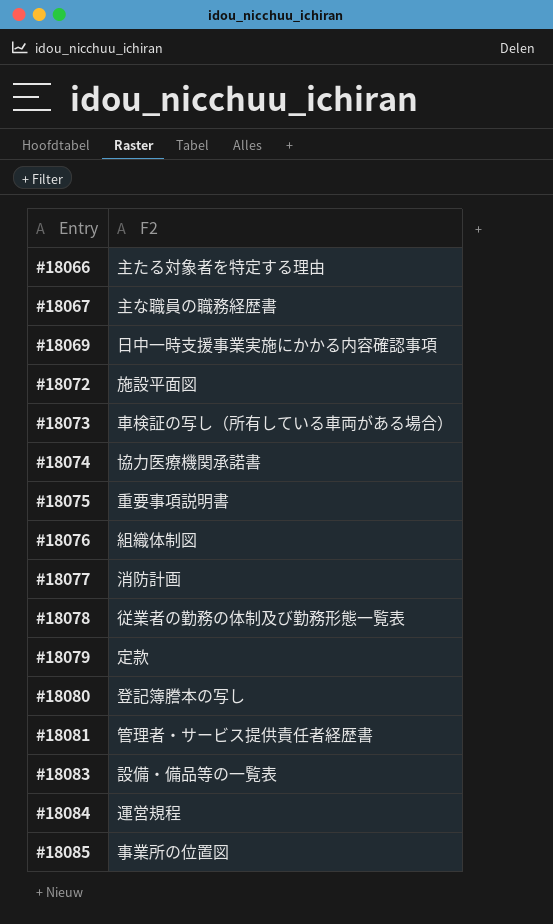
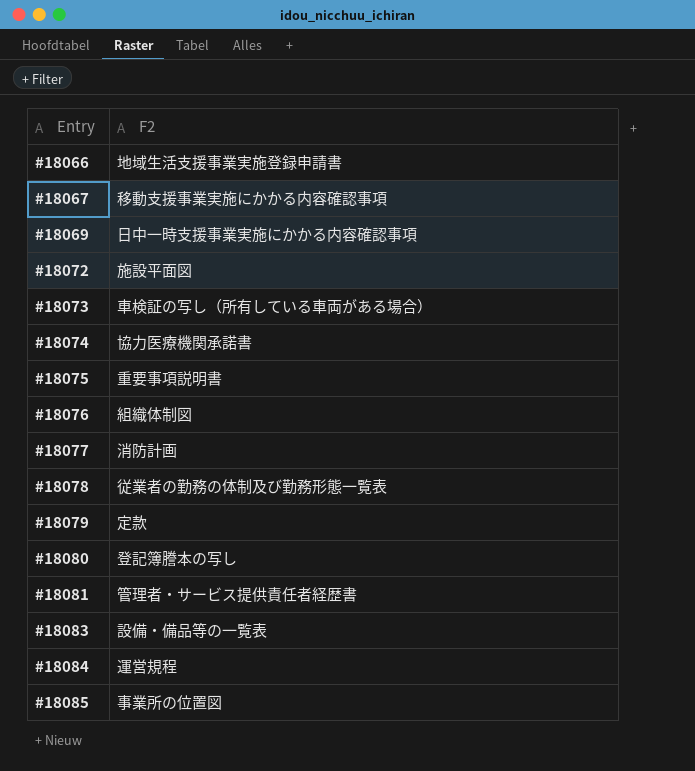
#18066 | F2: 主たる対象者を特定する理由 -> 地域生活支援事業実施登録申請書
#18067 | F2: 主な職員の職務経歴書 -> 移動支援事業実施にかかる内容確認事項

